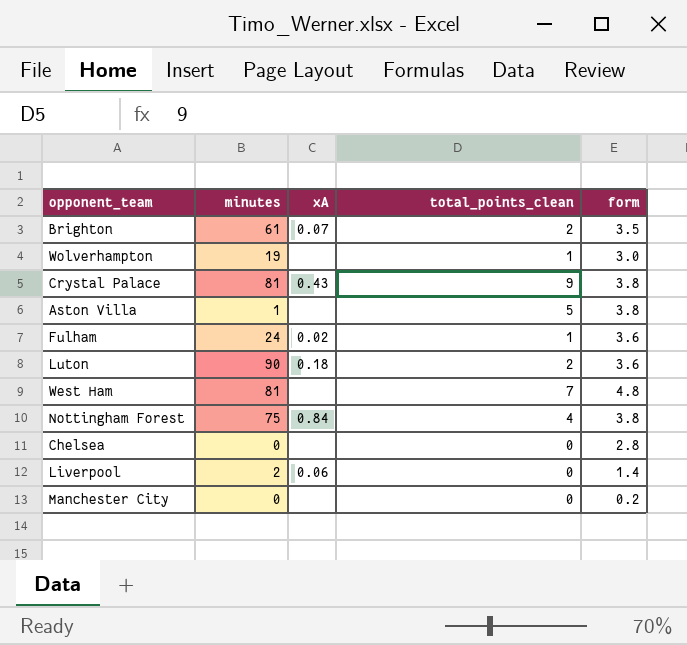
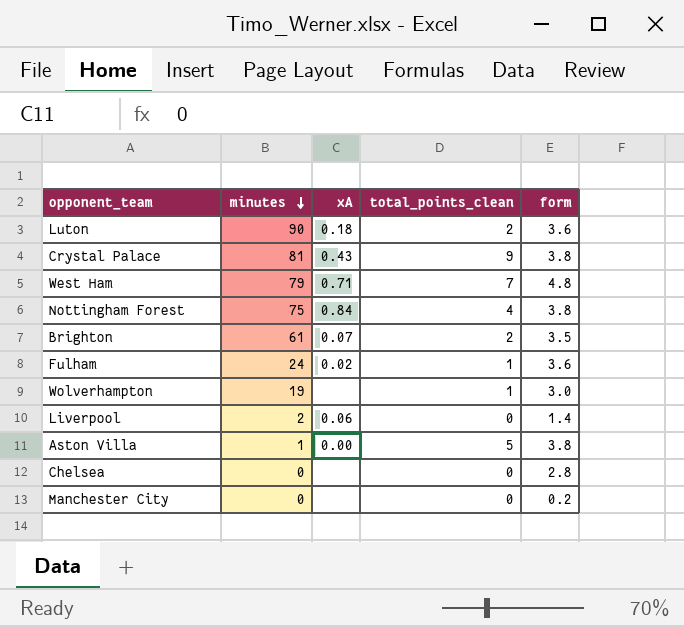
row order: none -> minutes descending
West Ham | minutes: 81 -> 79
West Ham | xA: none -> 0.71
Aston Villa | xA: none -> 0.00

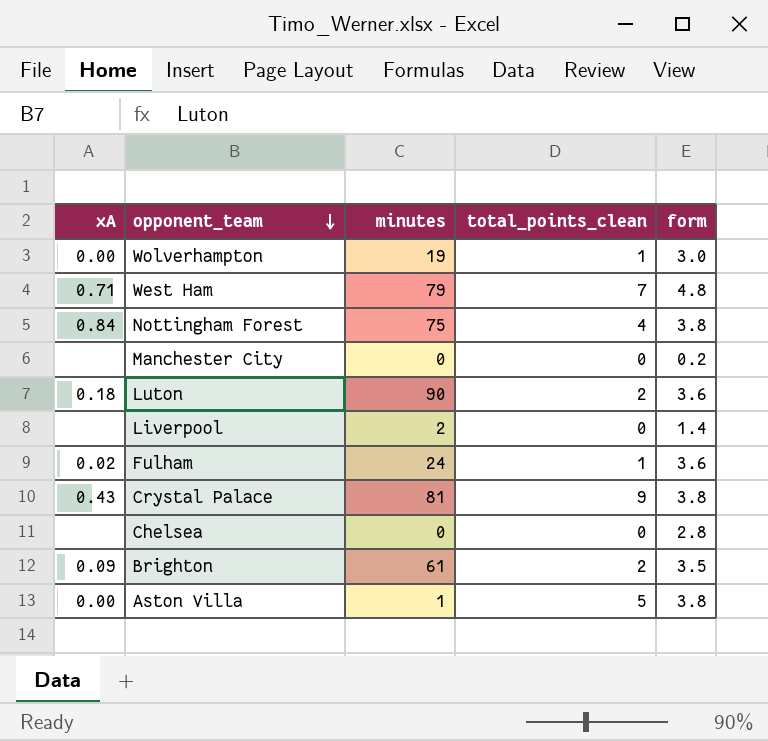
row order: minutes descending -> opponent_team descending
column xA | position: 3 -> 1
Wolverhampton | xA: none -> 0.00
Liverpool | xA: 0.06 -> none
Brighton | xA: 0.07 -> 0.09

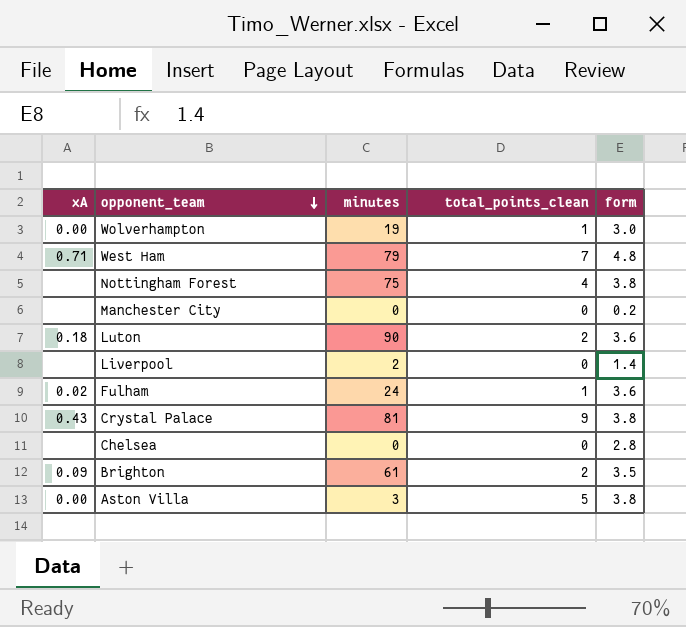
Nottingham Forest | xA: 0.84 -> none
Aston Villa | minutes: 1 -> 3

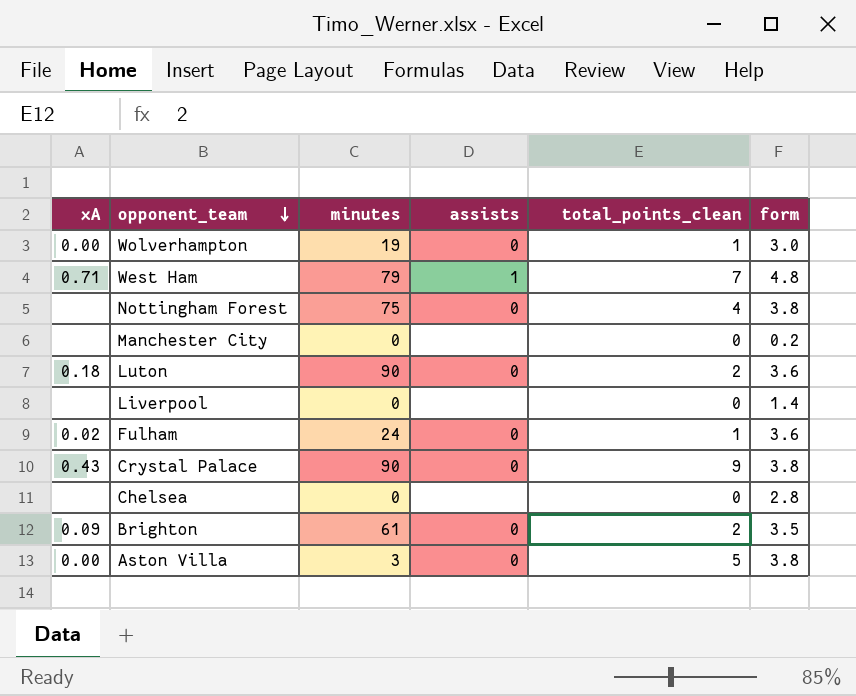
column assists | position: none -> 4
Liverpool | minutes: 2 -> 0
Crystal Palace | minutes: 81 -> 90

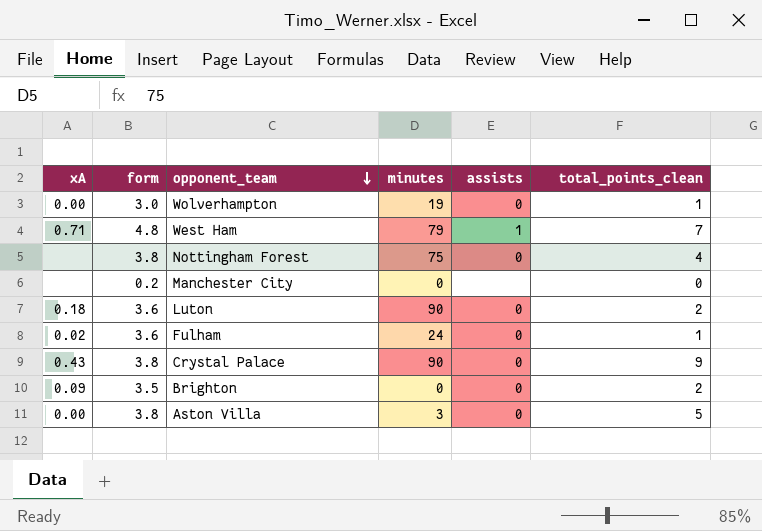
column form | position: 6 -> 2
row Liverpool: none | 0 | none | 0 | 1.4 -> none
row Chelsea: none | 0 | none | 0 | 2.8 -> none
Brighton | minutes: 61 -> 0

